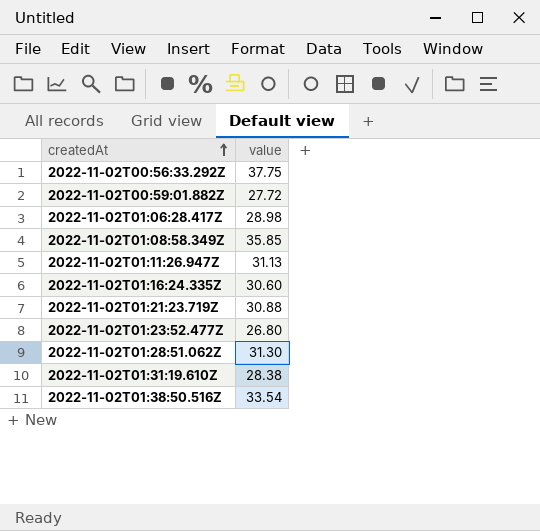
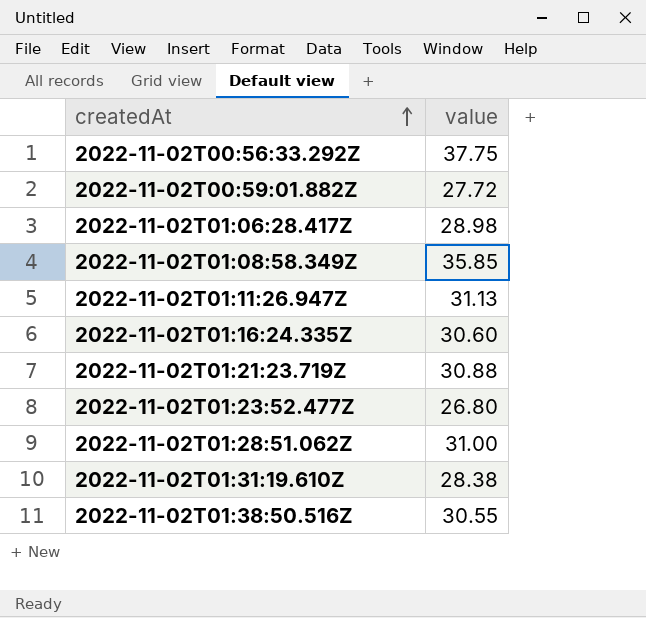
2022-11-02T01:28:51.062Z | value: 31.30 -> 31.00
2022-11-02T01:38:50.516Z | value: 33.54 -> 30.55

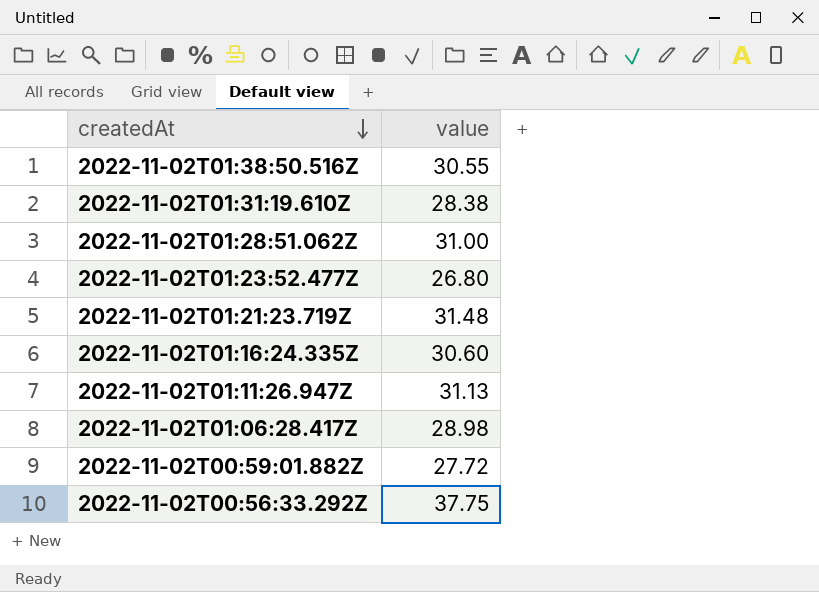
row order: createdAt ascending -> createdAt descending
row 2022-11-02T01:08:58.349Z: 35.85 -> none
2022-11-02T01:21:23.719Z | value: 30.88 -> 31.48

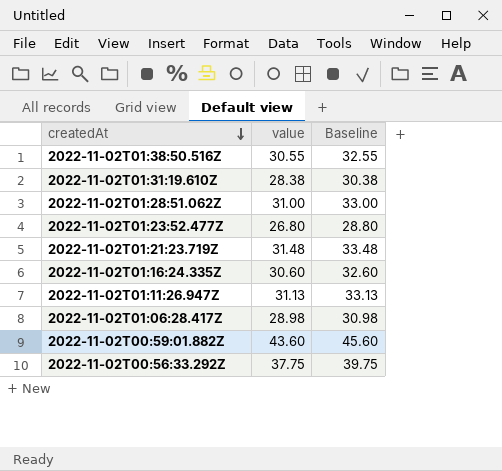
column Baseline | formula: none -> [value] + 2
2022-11-02T00:59:01.882Z | value: 27.72 -> 43.60

